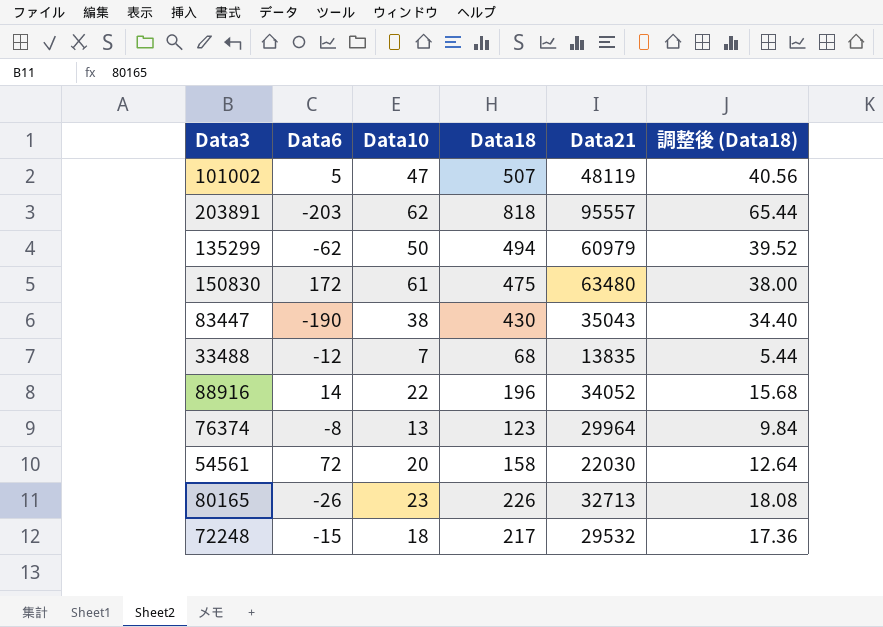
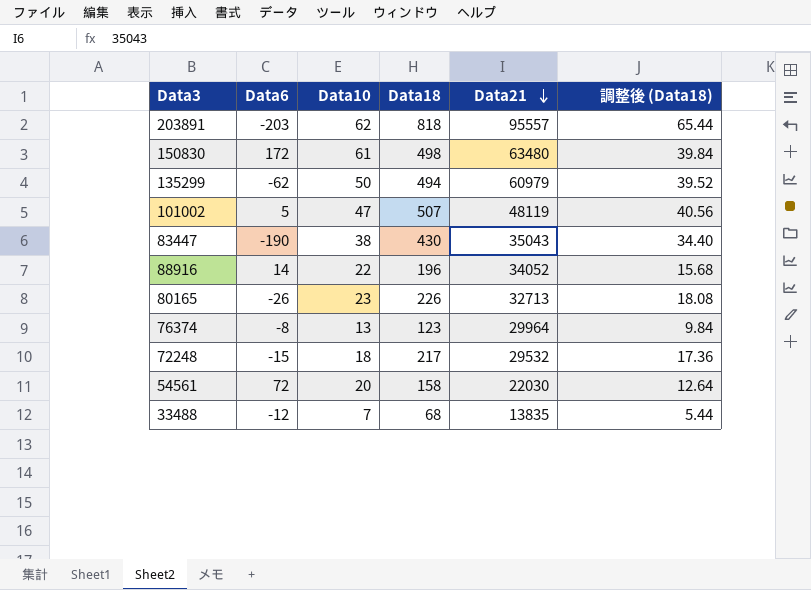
row order: none -> Data21 descending
150830 | Data18: 475 -> 498
150830 | 調整後 (Data18): 38.00 -> 39.84

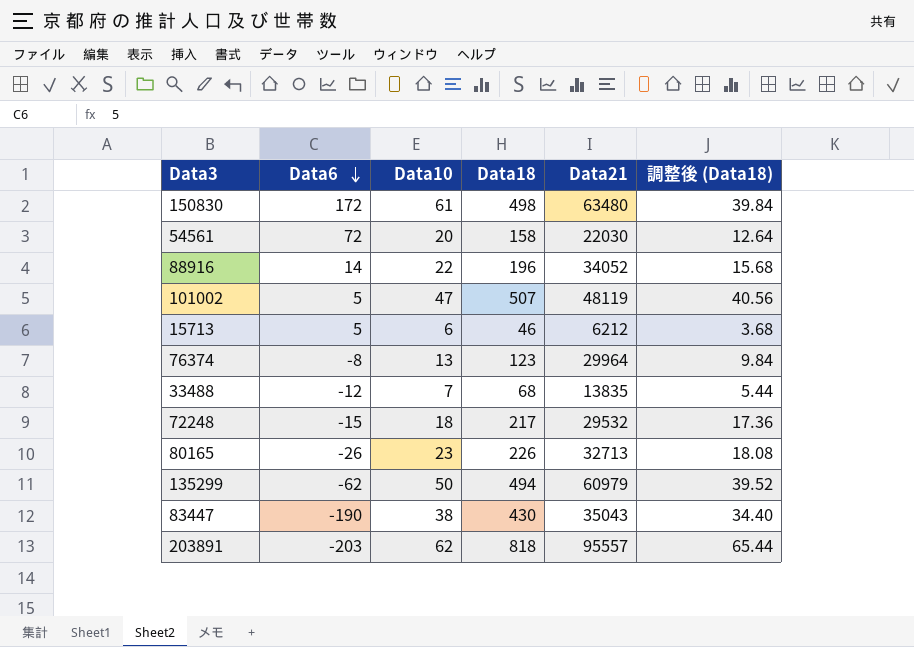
row order: Data21 descending -> Data6 descending
row 15713: none -> 5 | 6 | 46 | 6212 | 3.68

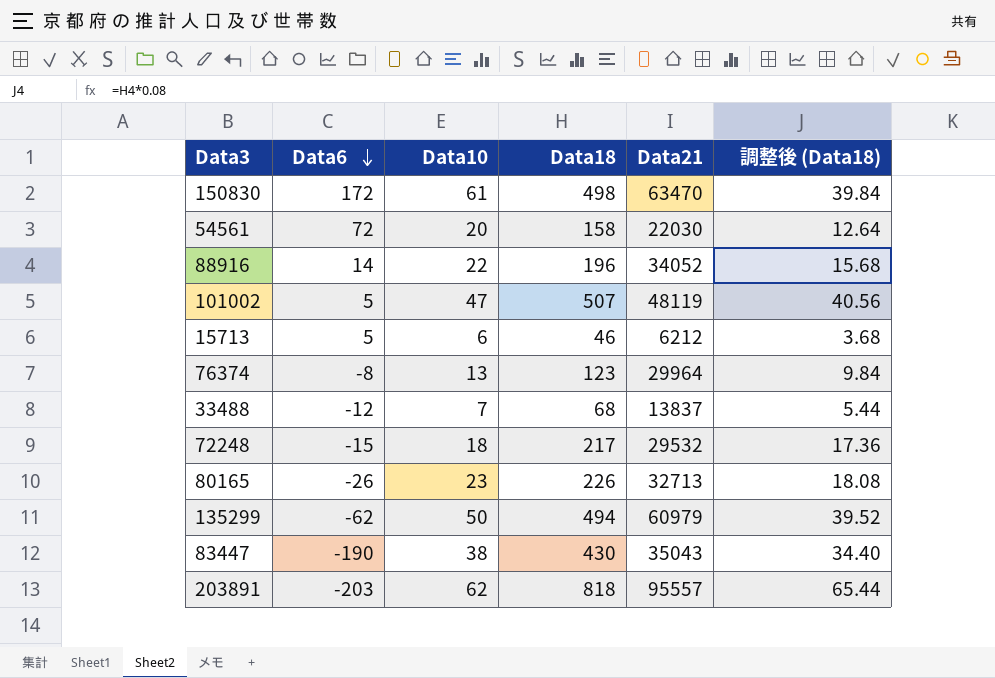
150830 | Data21: 63480 -> 63470
33488 | Data21: 13835 -> 13837

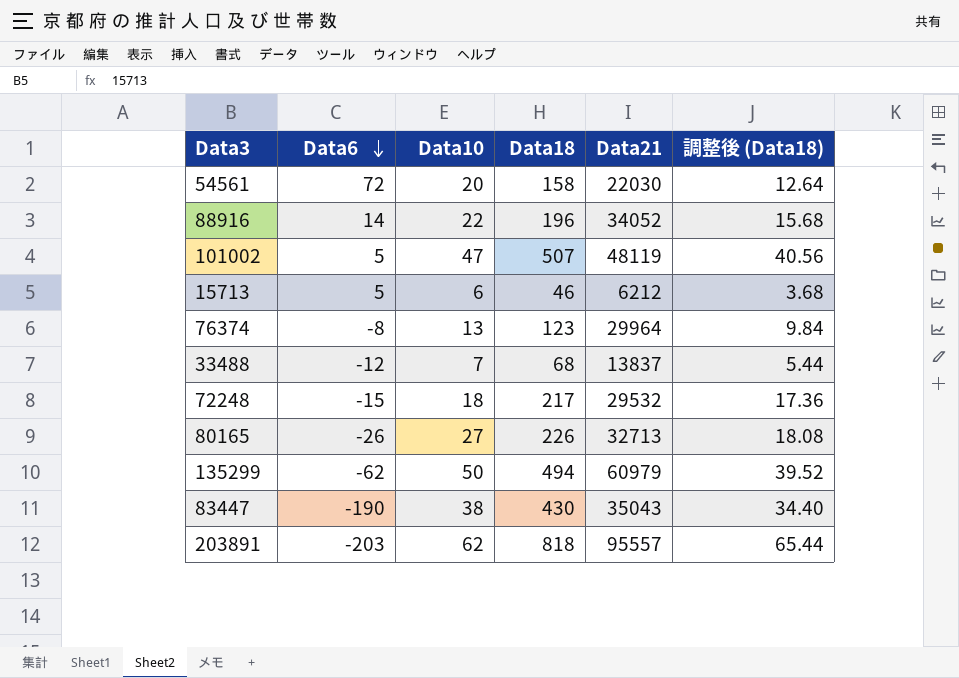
row 150830: 172 | 61 | 498 | 63470 | 39.84 -> none
80165 | Data10: 23 -> 27

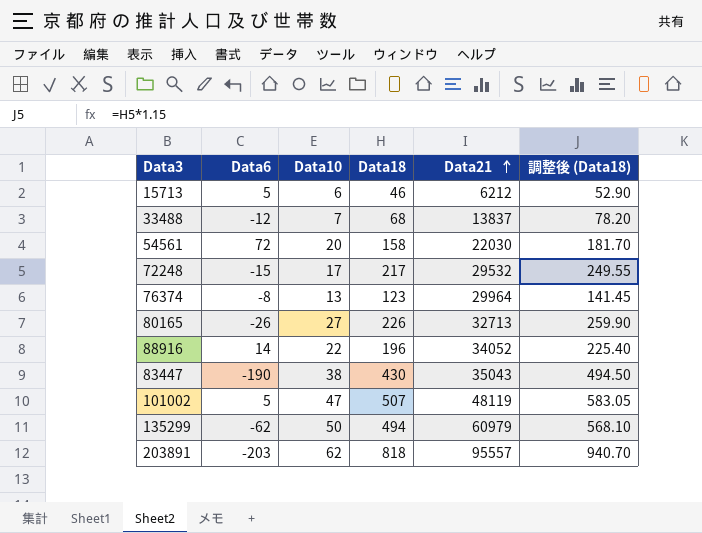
row order: Data6 descending -> Data21 ascending
column 調整後 (Data18) | formula: [Data18] * 0.08 -> [Data18] * 1.15
72248 | Data10: 18 -> 17

